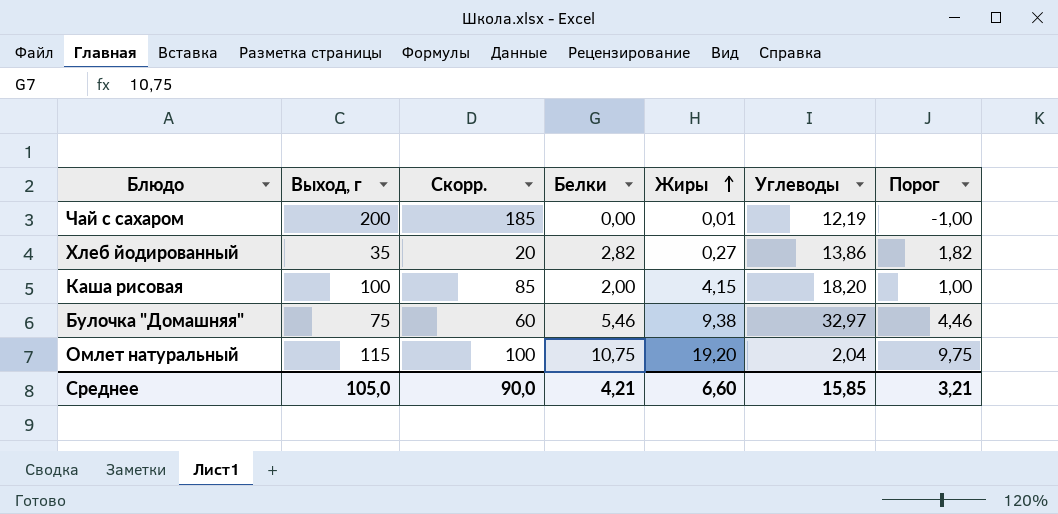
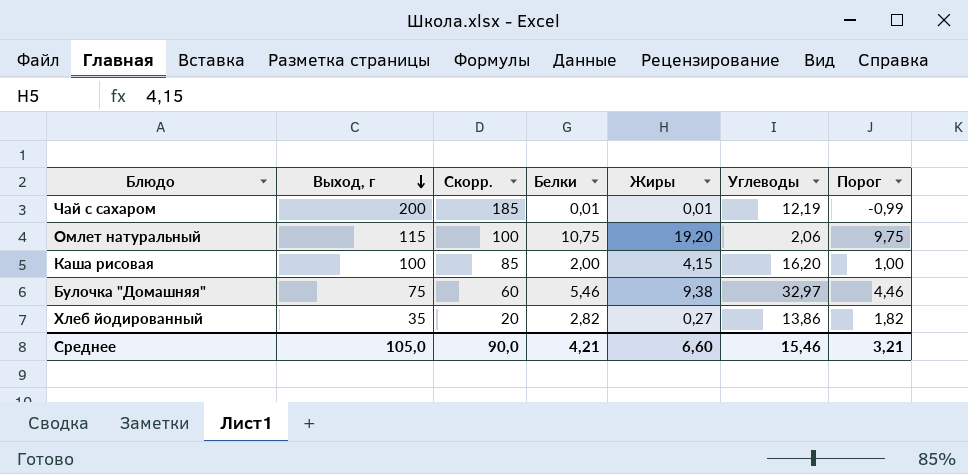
row order: Жиры ascending -> Выход, г descending
Чай с сахаром | Белки: 0,00 -> 0,01
Чай с сахаром | Порог: -1,00 -> -0,99
Омлет натуральный | Углеводы: 2,04 -> 2,06
Каша рисовая | Углеводы: 18,20 -> 16,20
Среднее | Углеводы: 15,85 -> 15,46

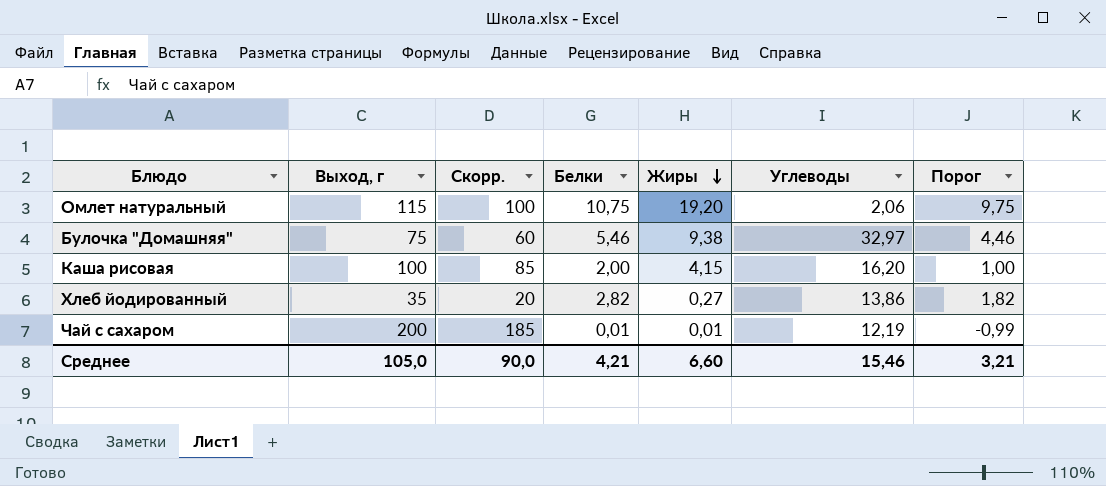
row order: Выход, г descending -> Жиры descending

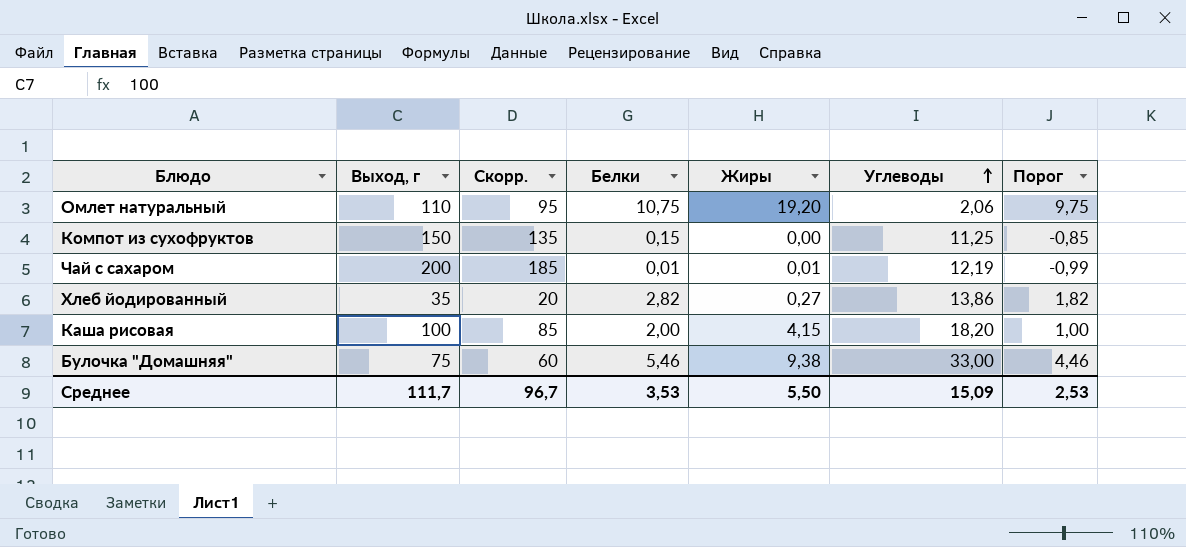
row order: Жиры descending -> Углеводы ascending
Омлет натуральный | Выход, г: 115 -> 110
Омлет натуральный | Скорр.: 100 -> 95
row Компот из сухофруктов: none -> 150 | 135 | 0,15 | 0,00 | 11,25 | -0,85
Каша рисовая | Углеводы: 16,20 -> 18,20
Булочка "Домашняя" | Углеводы: 32,97 -> 33,00
Среднее | Выход, г: 105,0 -> 111,7
Среднее | Скорр.: 90,0 -> 96,7
Среднее | Белки: 4,21 -> 3,53
Среднее | Жиры: 6,60 -> 5,50
Среднее | Углеводы: 15,46 -> 15,09
Среднее | Порог: 3,21 -> 2,53

